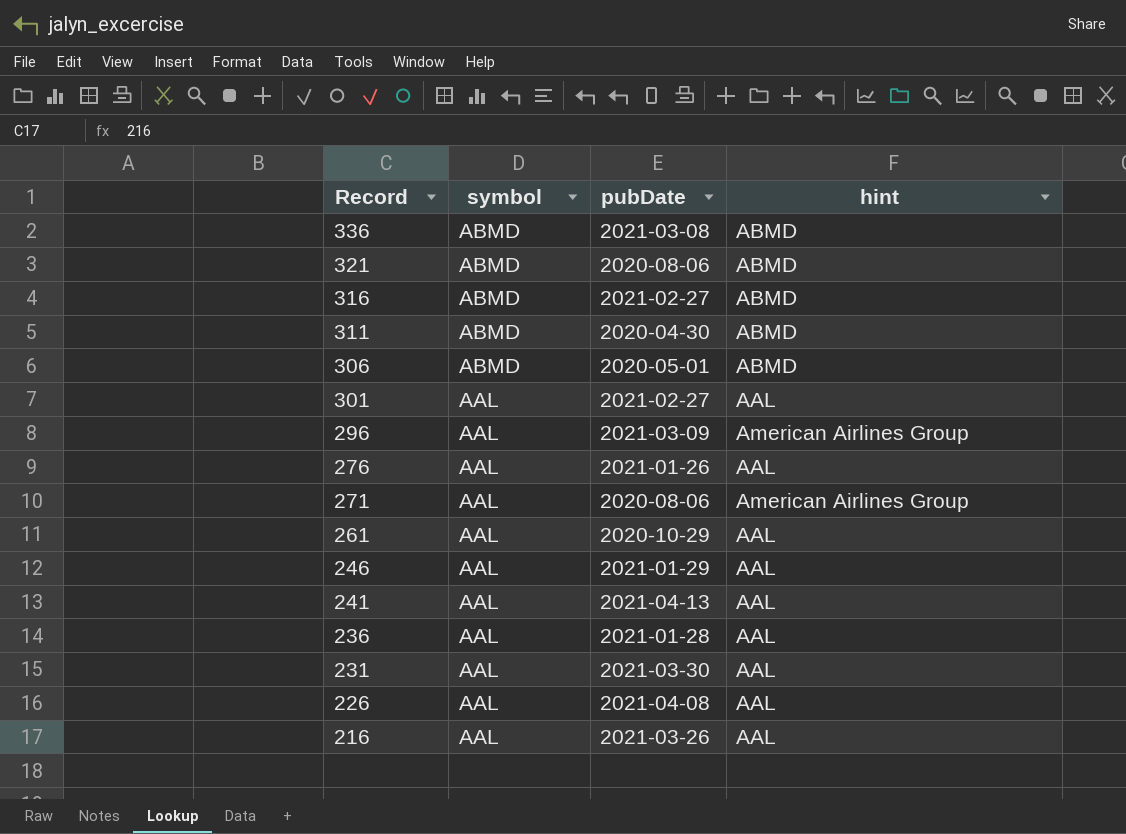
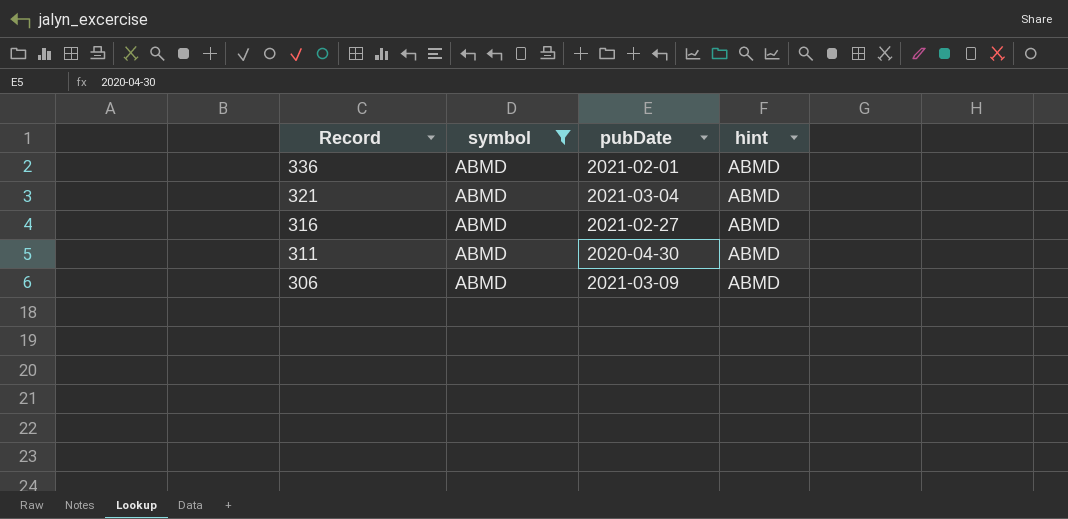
filter: none -> symbol = ABMD
336 | pubDate: 2021-03-08 -> 2021-02-01
321 | pubDate: 2020-08-06 -> 2021-03-04
306 | pubDate: 2020-05-01 -> 2021-03-09

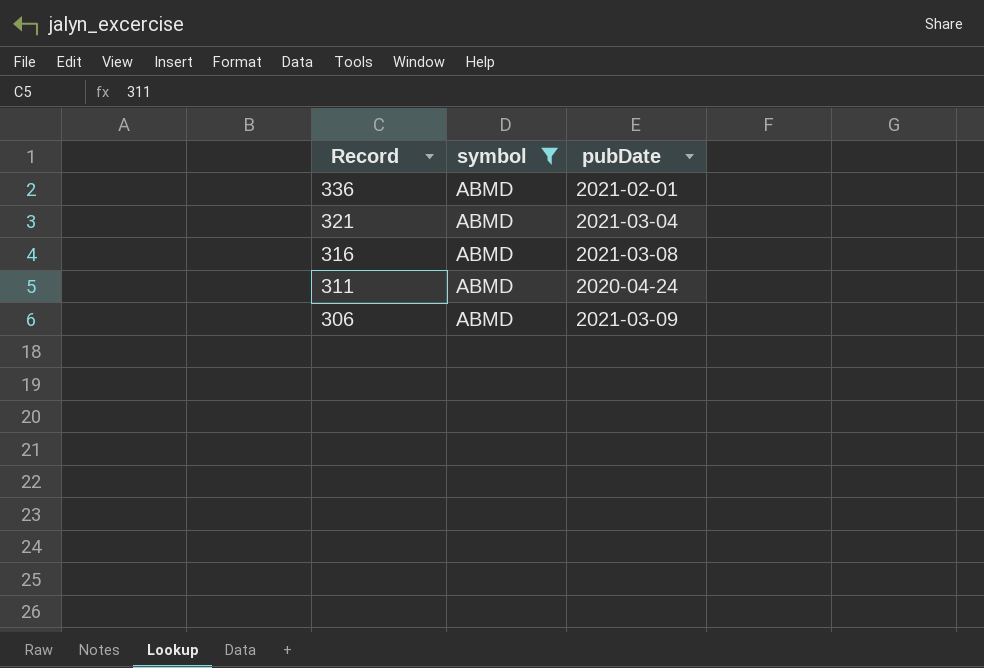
column hint | position: 4 -> none
316 | pubDate: 2021-02-27 -> 2021-03-08
311 | pubDate: 2020-04-30 -> 2020-04-24

